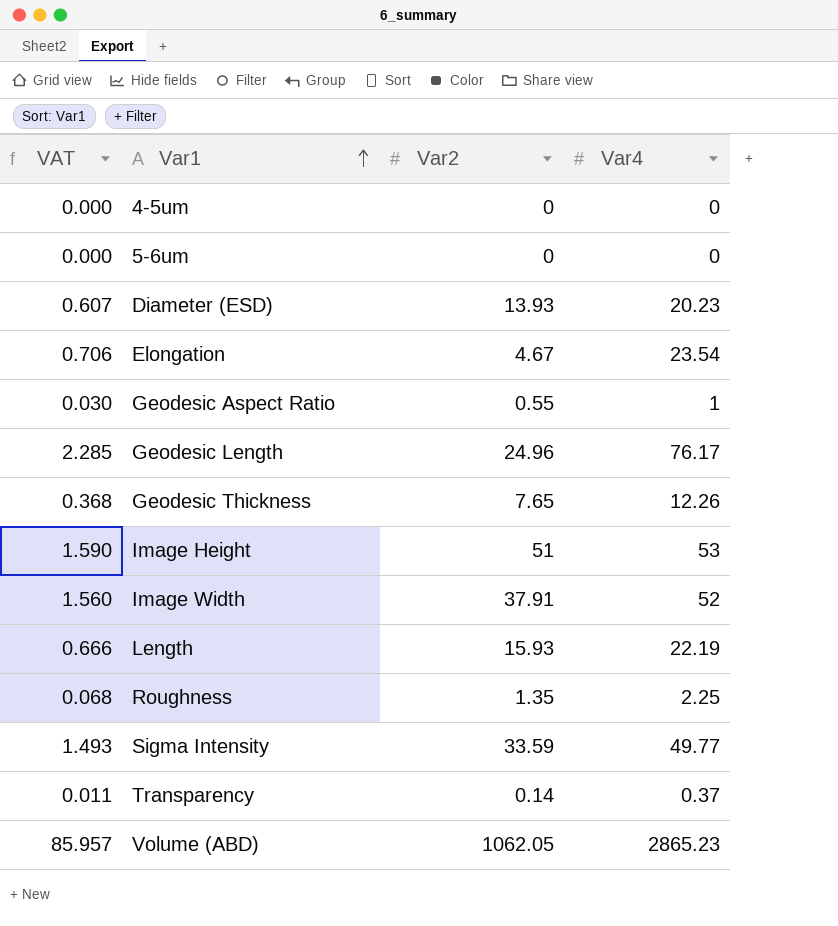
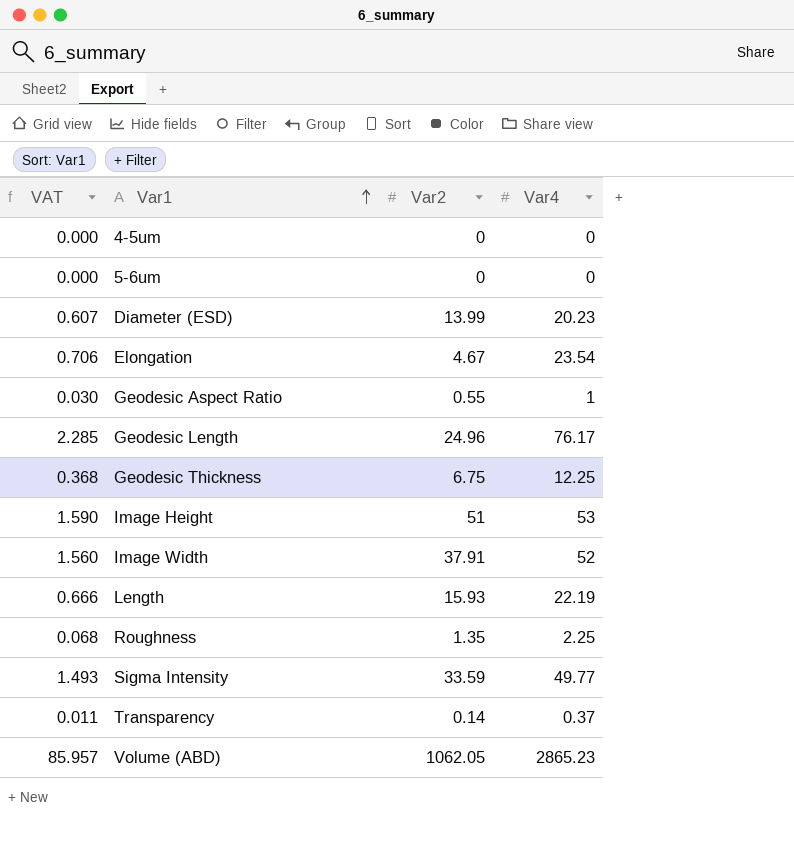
Diameter (ESD) | Var2: 13.93 -> 13.99
Geodesic Thickness | Var2: 7.65 -> 6.75
Geodesic Thickness | Var4: 12.26 -> 12.25

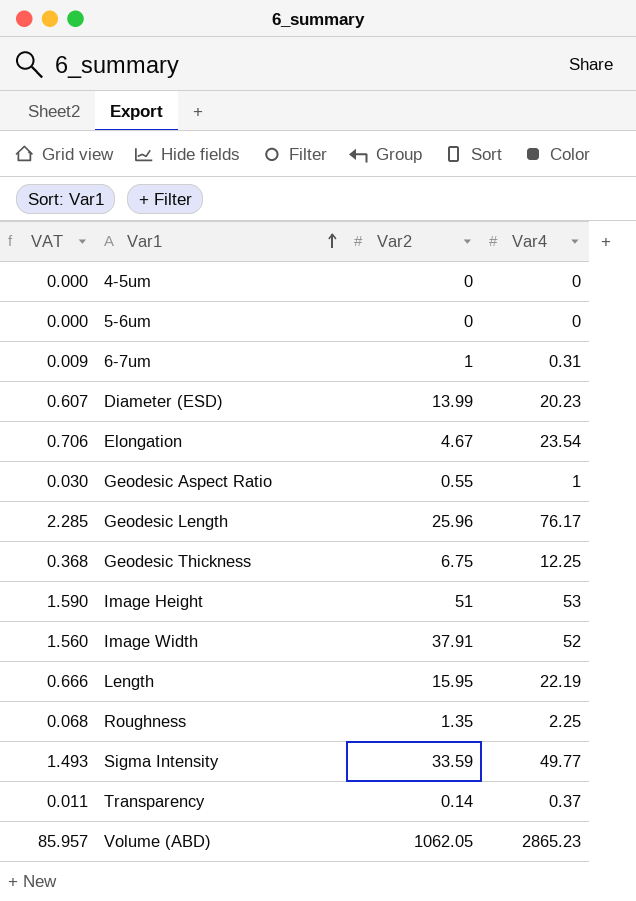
row 6-7um: none -> 0.009 | 1 | 0.31
Geodesic Length | Var2: 24.96 -> 25.96
Length | Var2: 15.93 -> 15.95

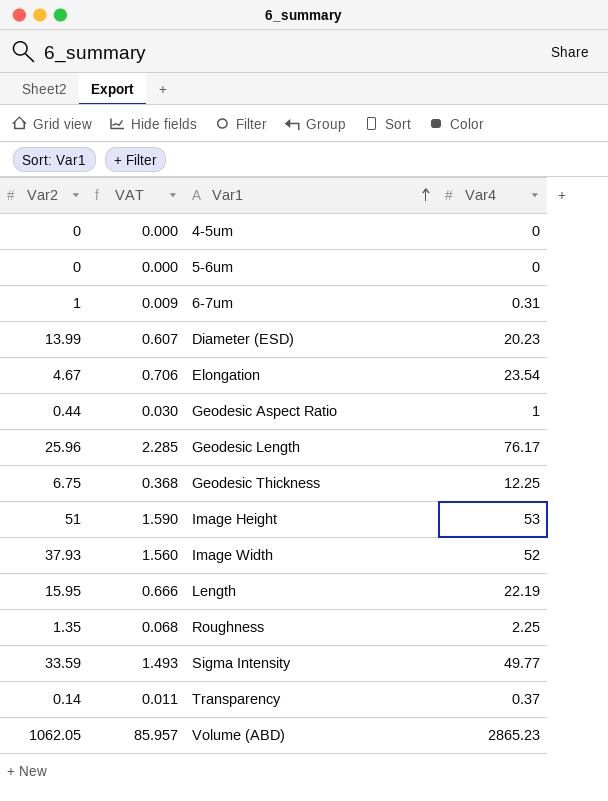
column Var2 | position: 3 -> 1
Geodesic Aspect Ratio | Var2: 0.55 -> 0.44
Image Width | Var2: 37.91 -> 37.93

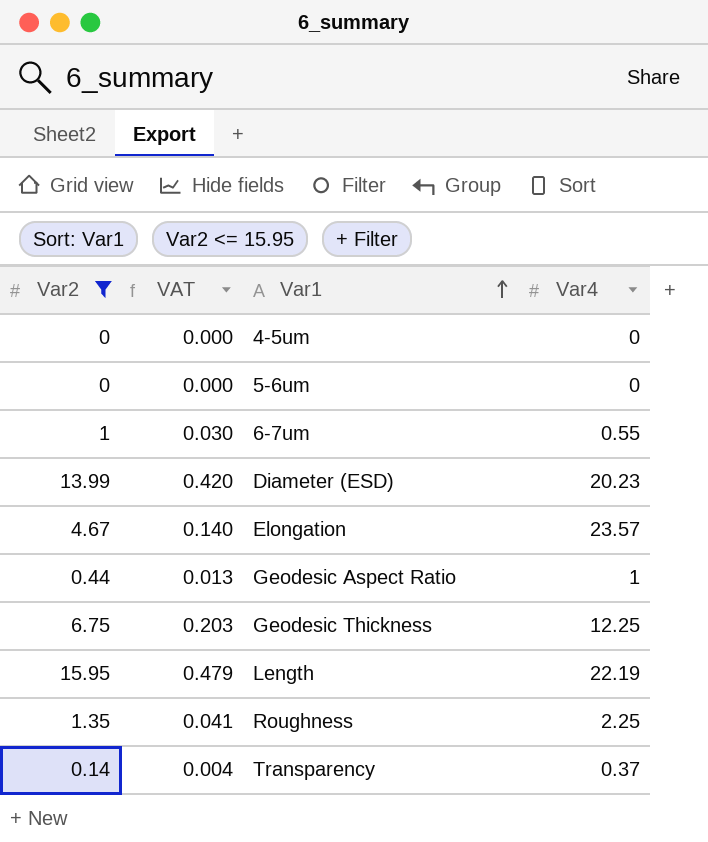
filter: none -> Var2 <= 15.95
column VAT | formula: [Var4] * 0.03 -> [Var2] * 0.03
6-7um | Var4: 0.31 -> 0.55
Elongation | Var4: 23.54 -> 23.57

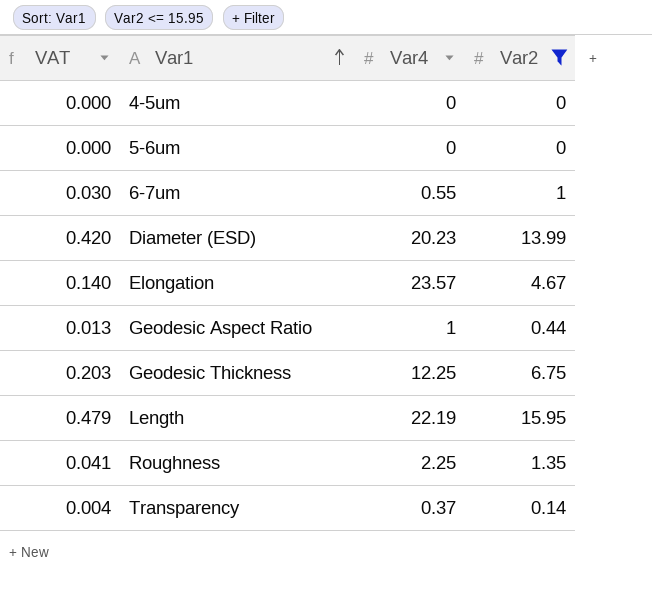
column Var2 | position: 1 -> 4

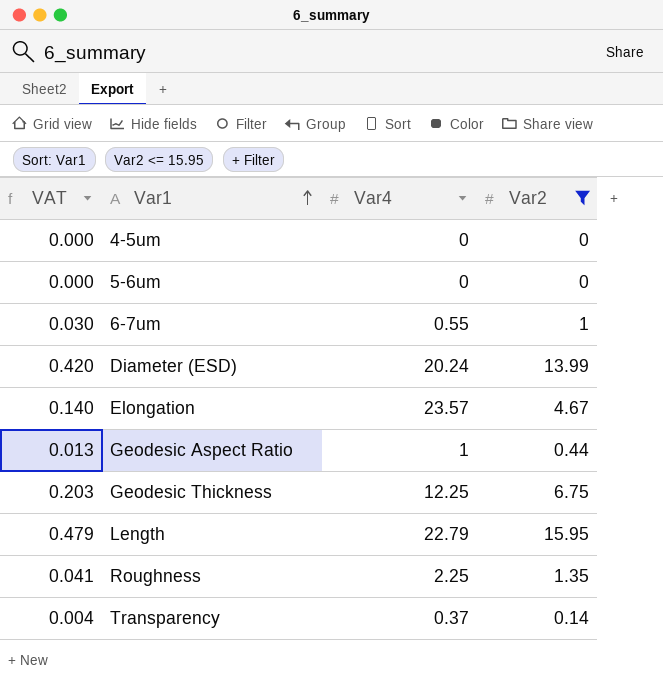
Diameter (ESD) | Var4: 20.23 -> 20.24
Length | Var4: 22.19 -> 22.79

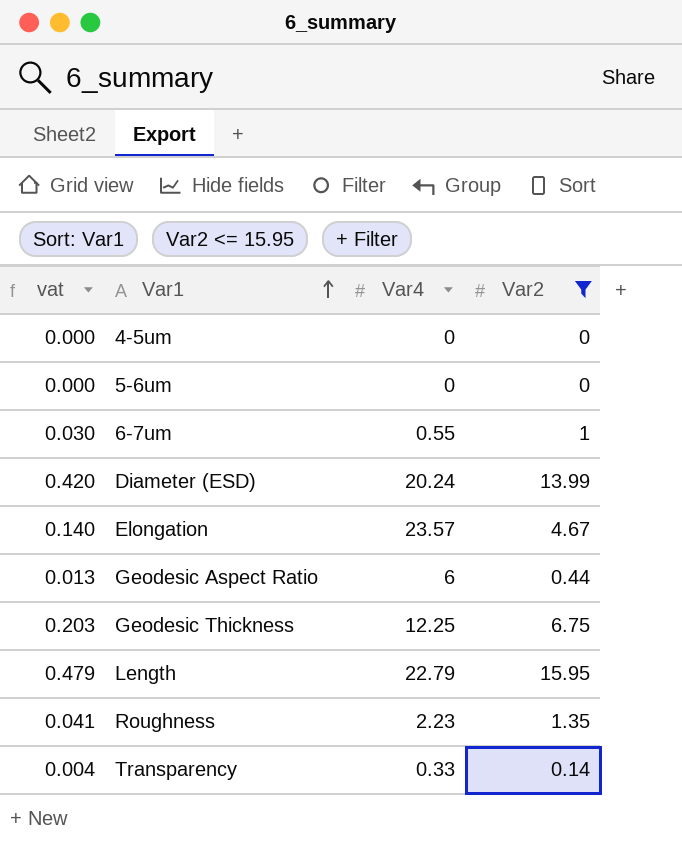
column name: VAT -> vat
Geodesic Aspect Ratio | Var4: 1 -> 6
Roughness | Var4: 2.25 -> 2.23
Transparency | Var4: 0.37 -> 0.33

